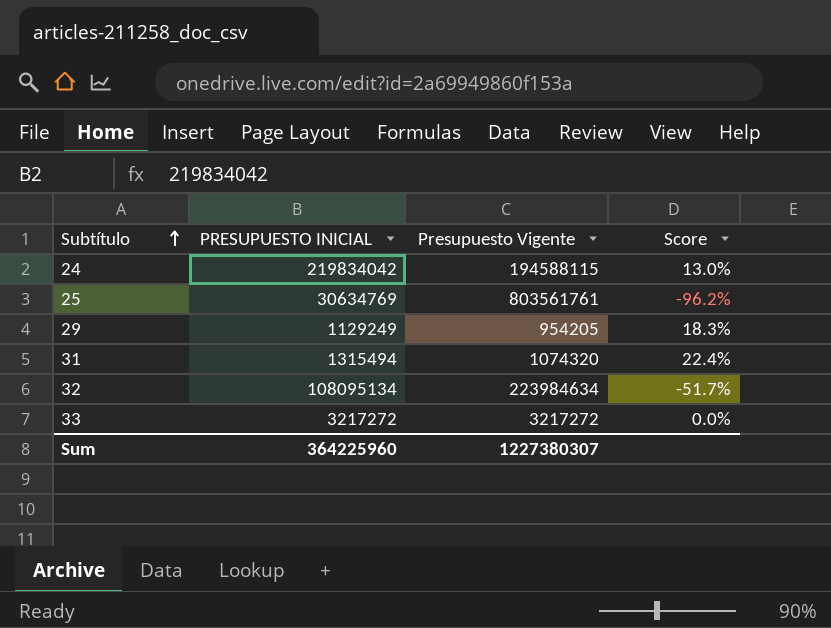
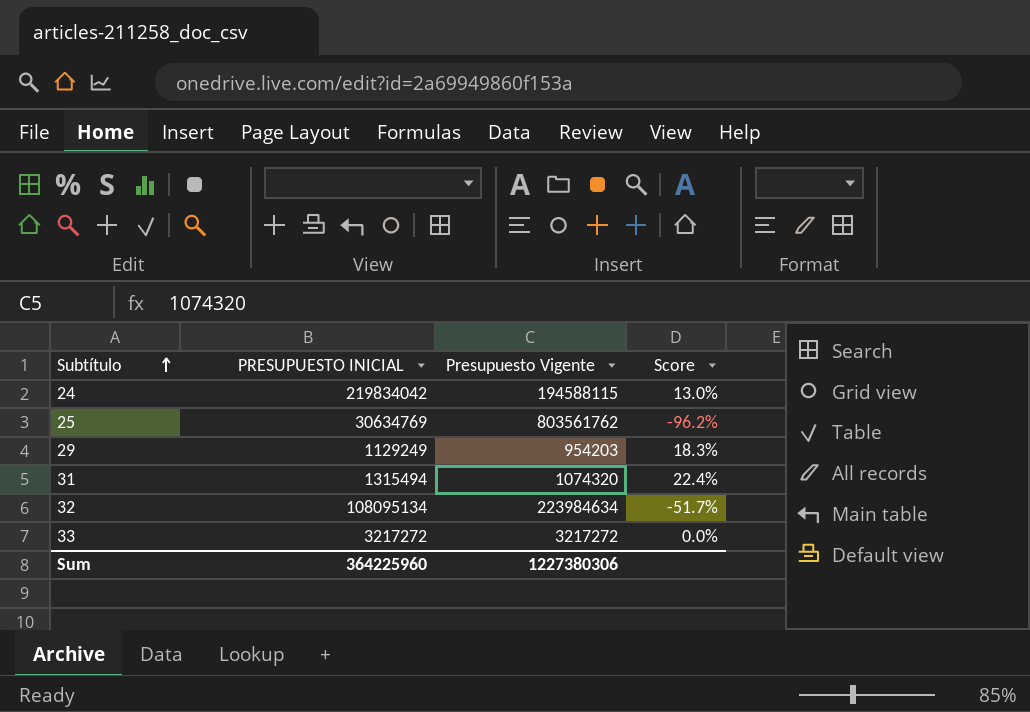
25 | Presupuesto Vigente: 803561761 -> 803561762
29 | Presupuesto Vigente: 954205 -> 954203
Sum | Presupuesto Vigente: 1227380307 -> 1227380306

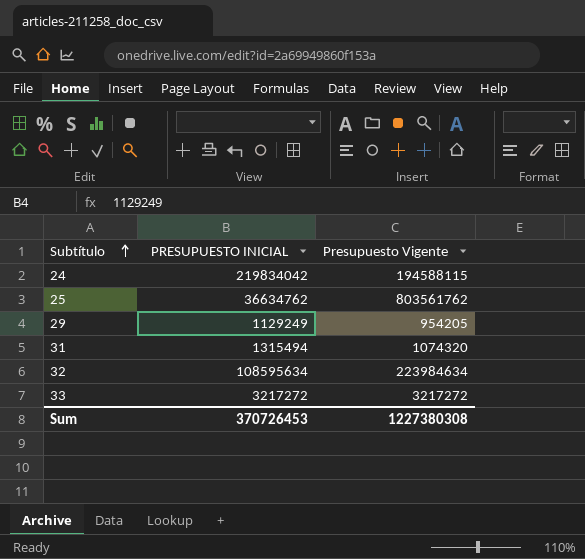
column Score | formula: ([PRESUPUESTO INICIAL] - [Presupuesto Vigente]) / [Presupuesto Vigente] -> none
25 | PRESUPUESTO INICIAL: 30634769 -> 36634762
29 | Presupuesto Vigente: 954203 -> 954205
32 | PRESUPUESTO INICIAL: 108095134 -> 108595634
Sum | PRESUPUESTO INICIAL: 364225960 -> 370726453
Sum | Presupuesto Vigente: 1227380306 -> 1227380308

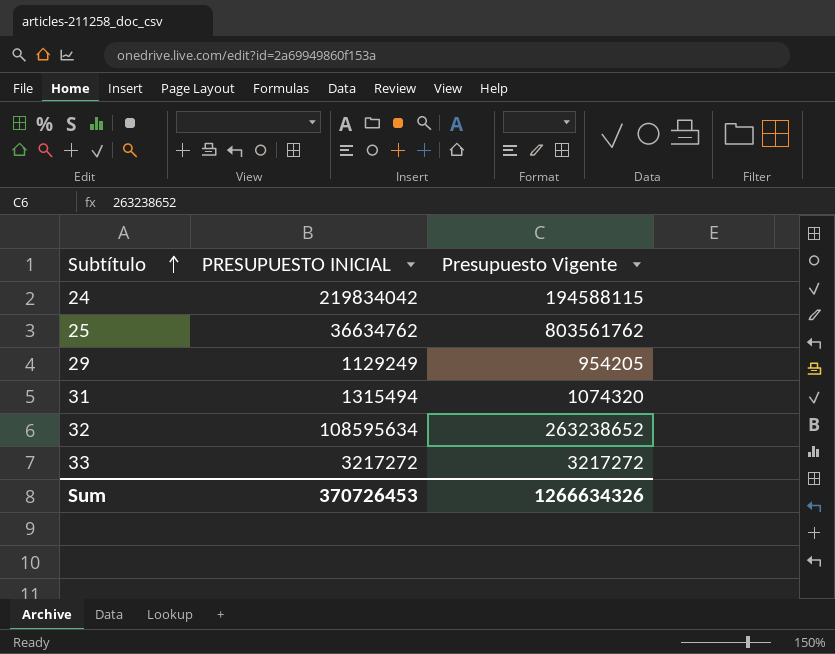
32 | Presupuesto Vigente: 223984634 -> 263238652
Sum | Presupuesto Vigente: 1227380308 -> 1266634326

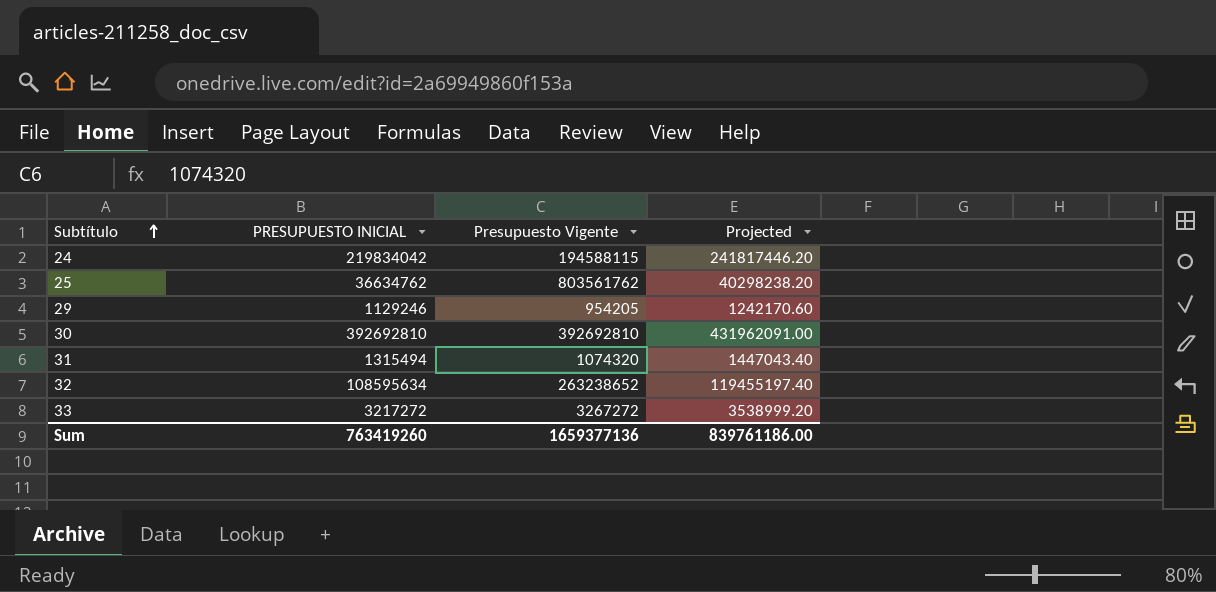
column Projected | formula: none -> [PRESUPUESTO INICIAL] * 1.1
29 | PRESUPUESTO INICIAL: 1129249 -> 1129246
row 30: none -> 392692810 | 392692810 | 431962091.00
33 | Presupuesto Vigente: 3217272 -> 3267272
Sum | PRESUPUESTO INICIAL: 370726453 -> 763419260
Sum | Presupuesto Vigente: 1266634326 -> 1659377136

